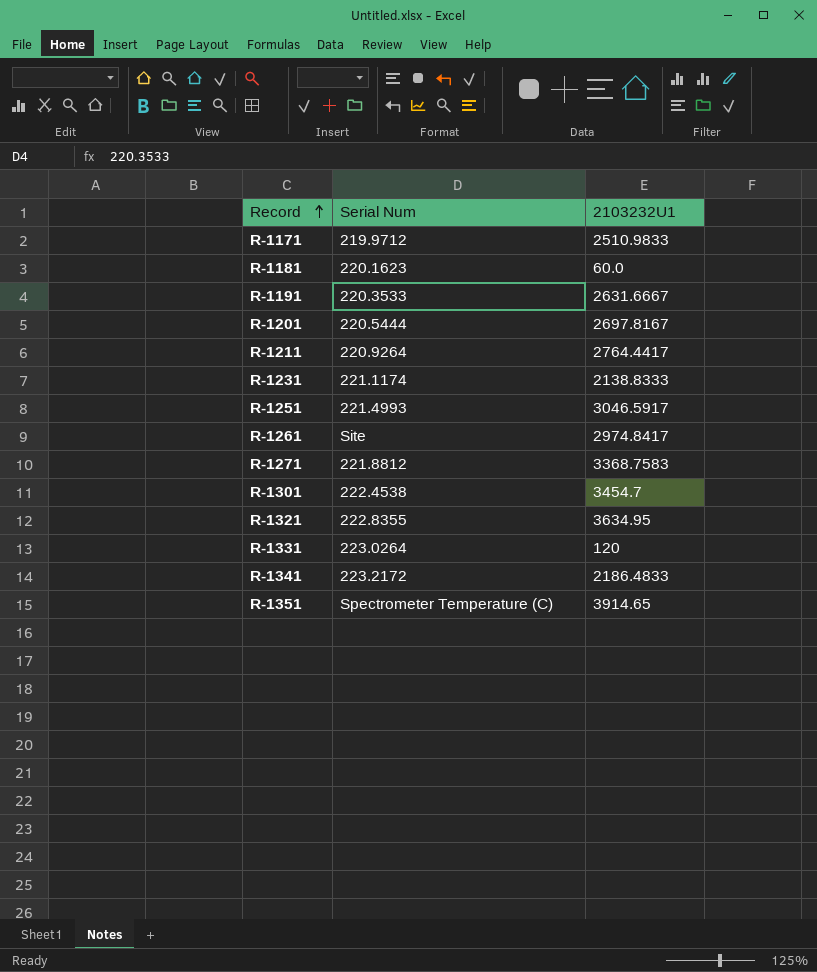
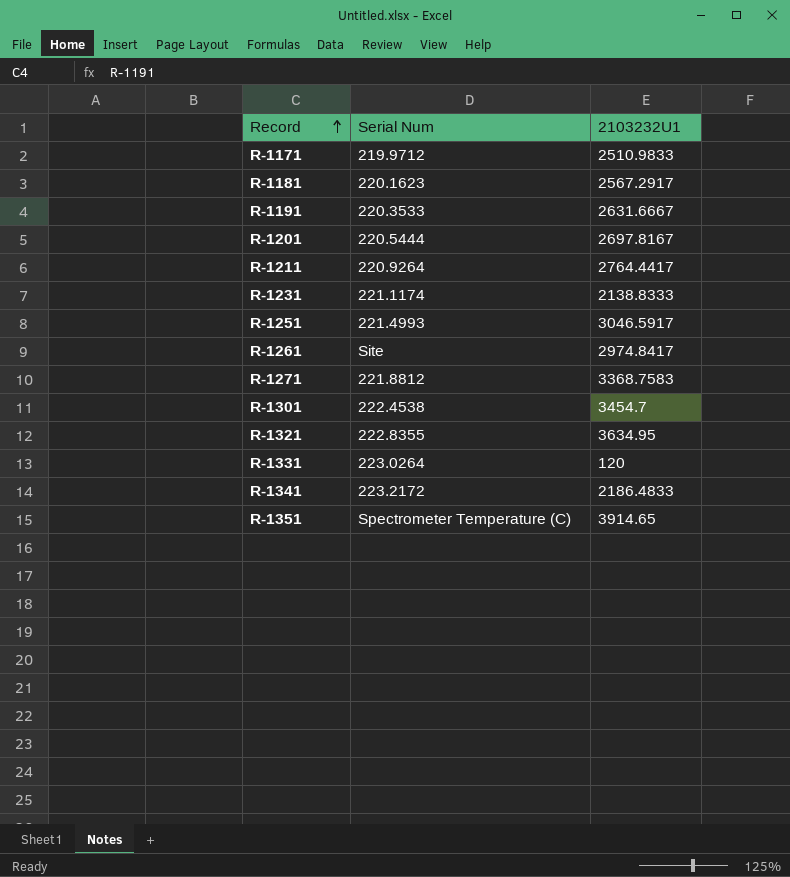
R-1181 | 2103232U1: 60.0 -> 2567.2917

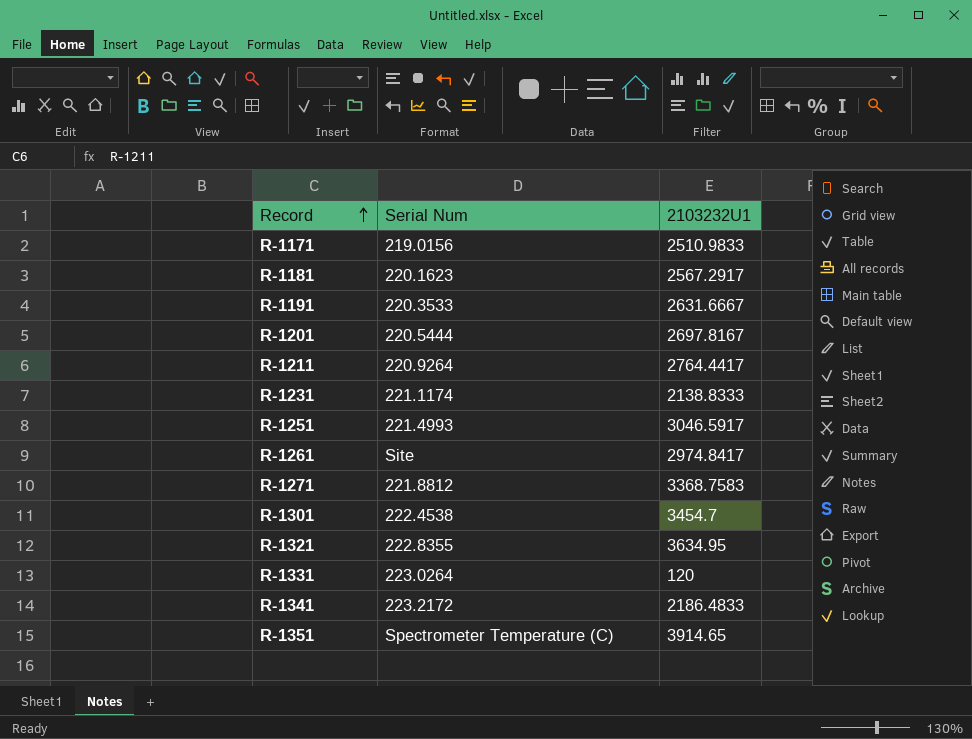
R-1171 | Serial Num: 219.9712 -> 219.0156

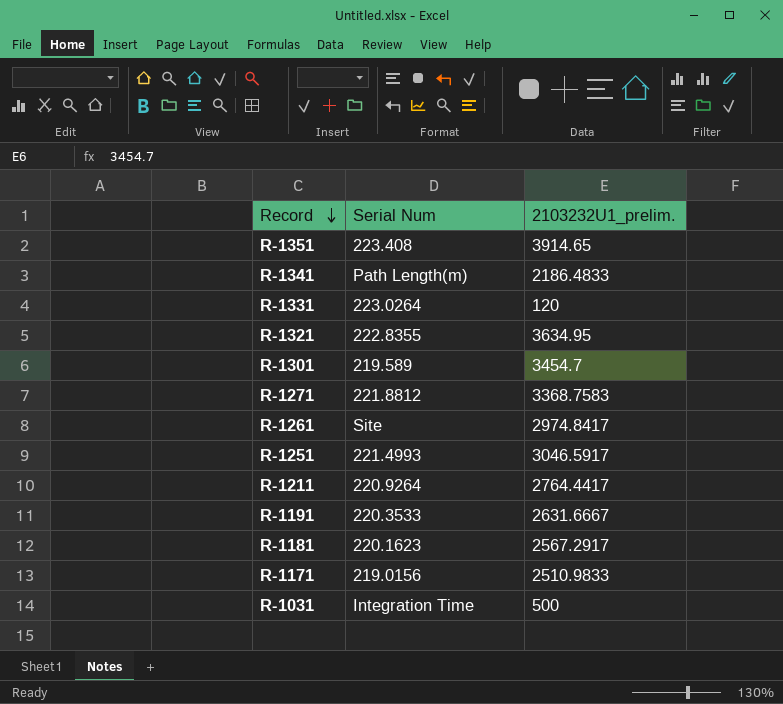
row order: Record ascending -> Record descending
column name: 2103232U1 -> 2103232U1_prelim.
row R-1201: 220.5444 | 2697.8167 -> none
row R-1231: 221.1174 | 2138.8333 -> none
R-1351 | Serial Num: Spectrometer Temperature (C) -> 223.408
R-1341 | Serial Num: 223.2172 -> Path Length(m)
R-1301 | Serial Num: 222.4538 -> 219.589
row R-1031: none -> Integration Time | 500

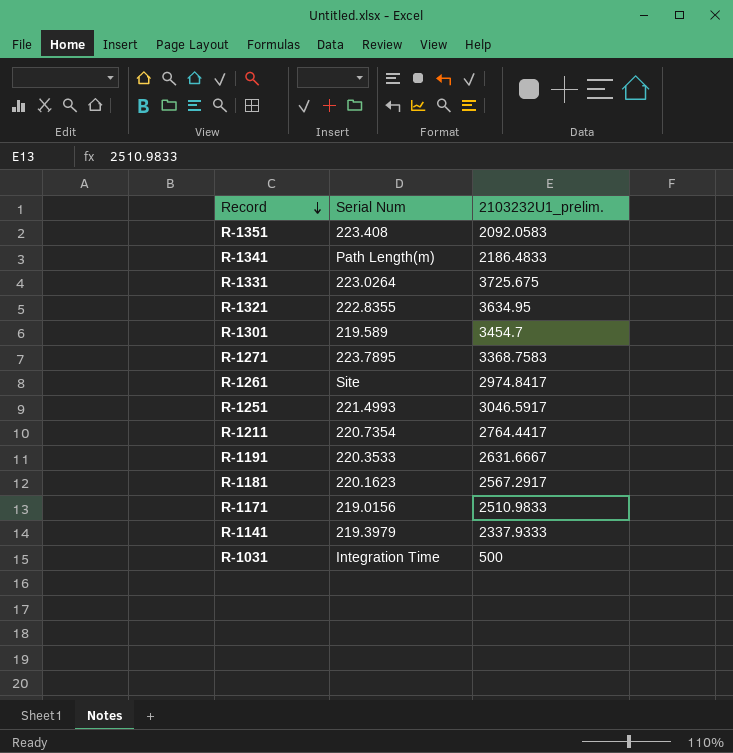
R-1351 | 2103232U1_prelim.: 3914.65 -> 2092.0583
R-1331 | 2103232U1_prelim.: 120 -> 3725.675
R-1271 | Serial Num: 221.8812 -> 223.7895
R-1211 | Serial Num: 220.9264 -> 220.7354
row R-1141: none -> 219.3979 | 2337.9333

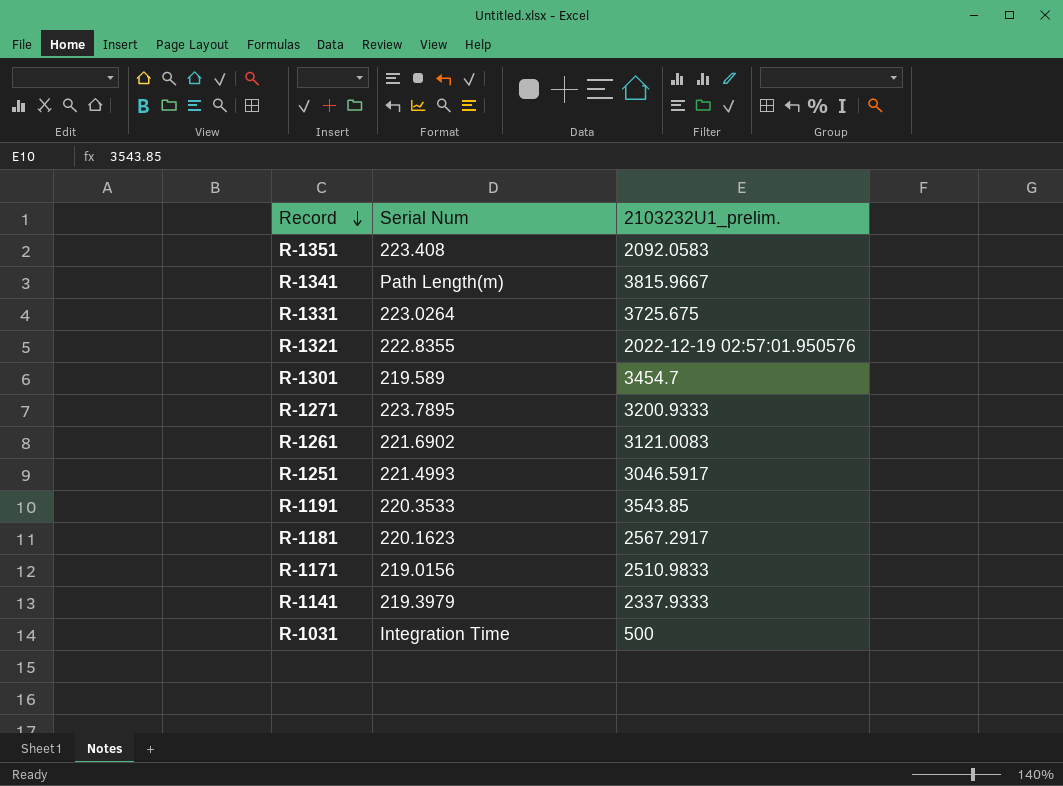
row R-1211: 220.7354 | 2764.4417 -> none
R-1341 | 2103232U1_prelim.: 2186.4833 -> 3815.9667
R-1321 | 2103232U1_prelim.: 3634.95 -> 2022-12-19 02:57:01.950576
R-1271 | 2103232U1_prelim.: 3368.7583 -> 3200.9333
R-1261 | Serial Num: Site -> 221.6902
R-1261 | 2103232U1_prelim.: 2974.8417 -> 3121.0083
R-1191 | 2103232U1_prelim.: 2631.6667 -> 3543.85

